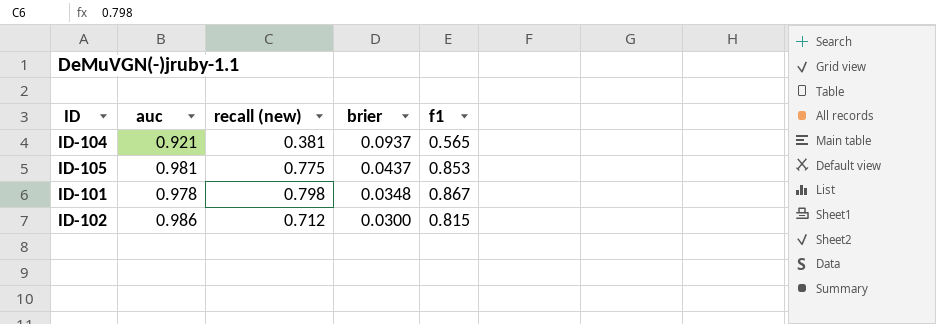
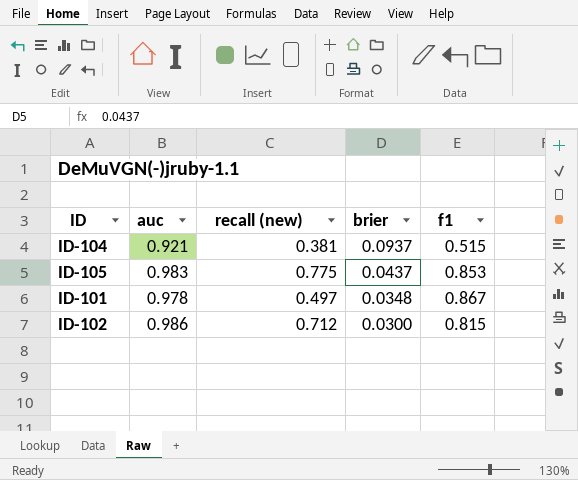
ID-104 | f1: 0.565 -> 0.515
ID-105 | auc: 0.981 -> 0.983
ID-101 | recall (new): 0.798 -> 0.497

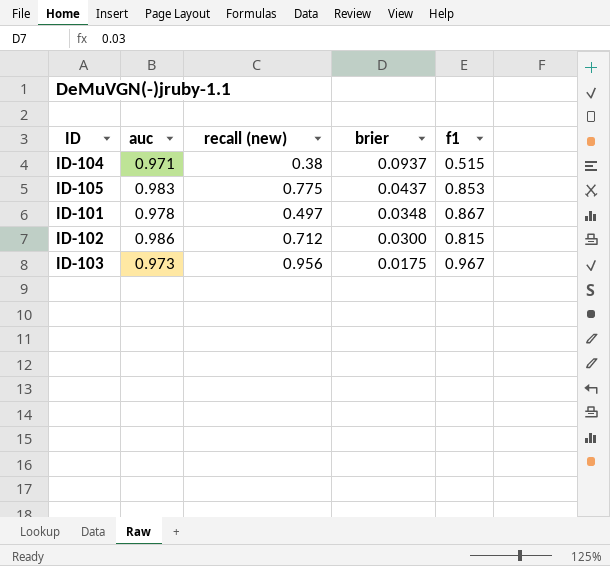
ID-104 | auc: 0.921 -> 0.971
ID-104 | recall (new): 0.381 -> 0.38
row ID-103: none -> 0.973 | 0.956 | 0.0175 | 0.967

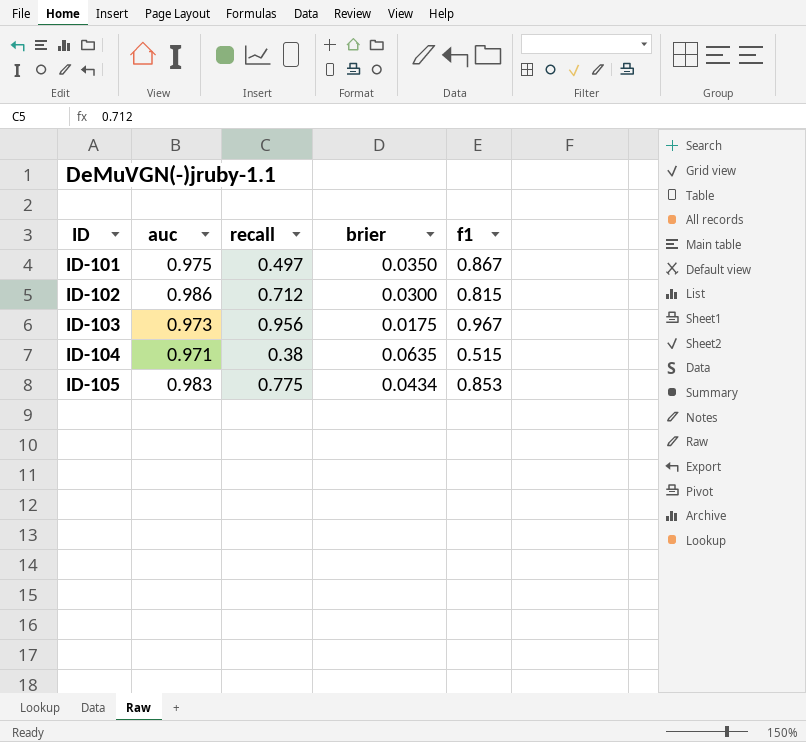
row order: brier descending -> ID ascending
column name: recall (new) -> recall
ID-101 | auc: 0.978 -> 0.975
ID-101 | brier: 0.0348 -> 0.0350
ID-104 | brier: 0.0937 -> 0.0635
ID-105 | brier: 0.0437 -> 0.0434

